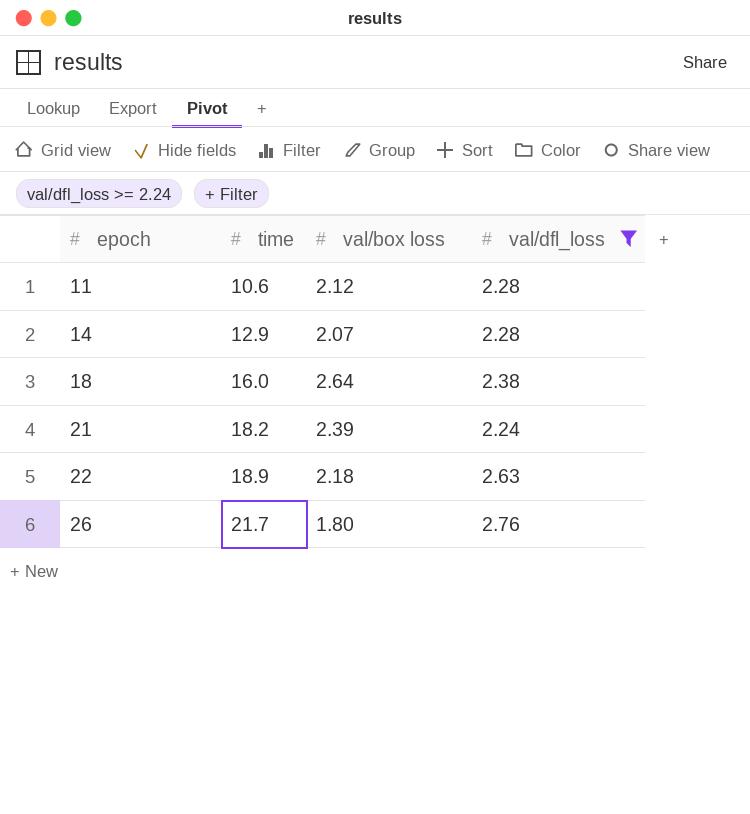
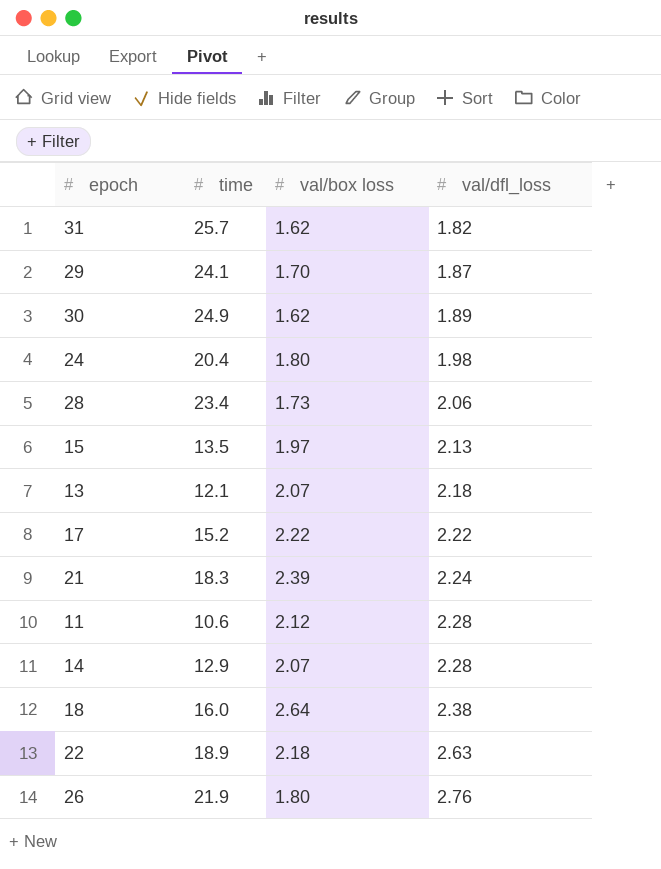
filter: val/dfl_loss >= 2.24 -> none
row order: epoch ascending -> val/dfl_loss ascending
21 | time: 18.2 -> 18.3
26 | time: 21.7 -> 21.9

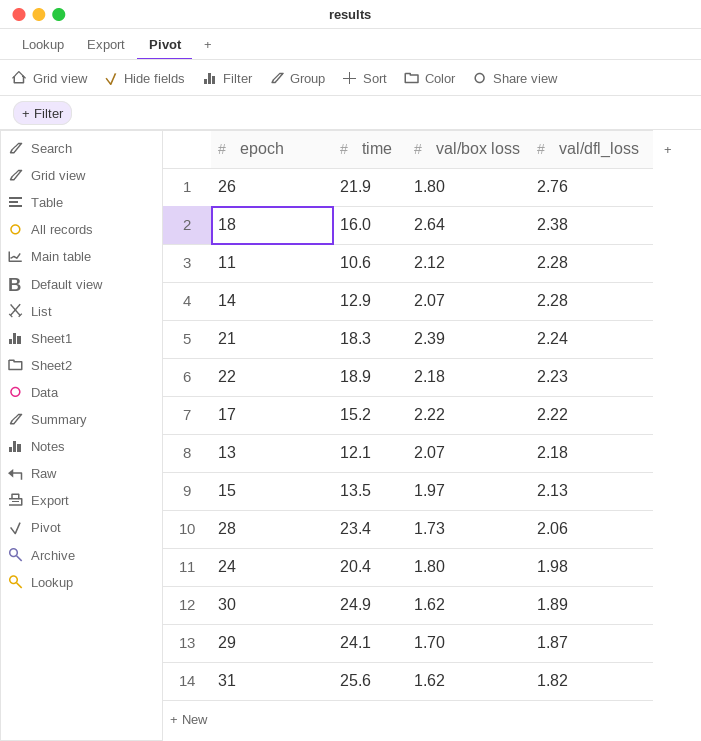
row order: val/dfl_loss ascending -> val/dfl_loss descending
22 | val/dfl_loss: 2.63 -> 2.23
31 | time: 25.7 -> 25.6

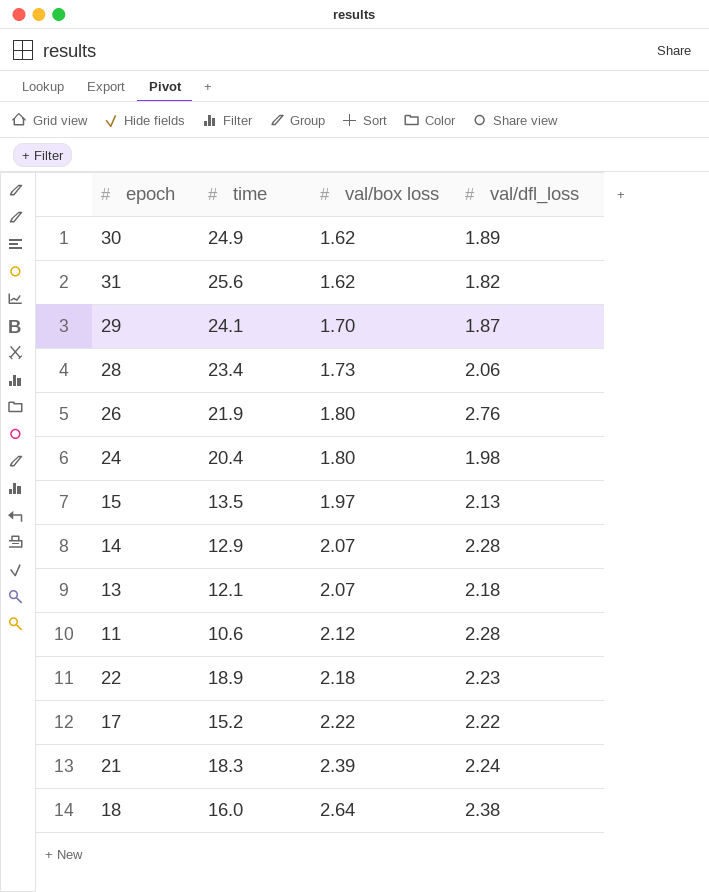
row order: val/dfl_loss descending -> val/box loss ascending

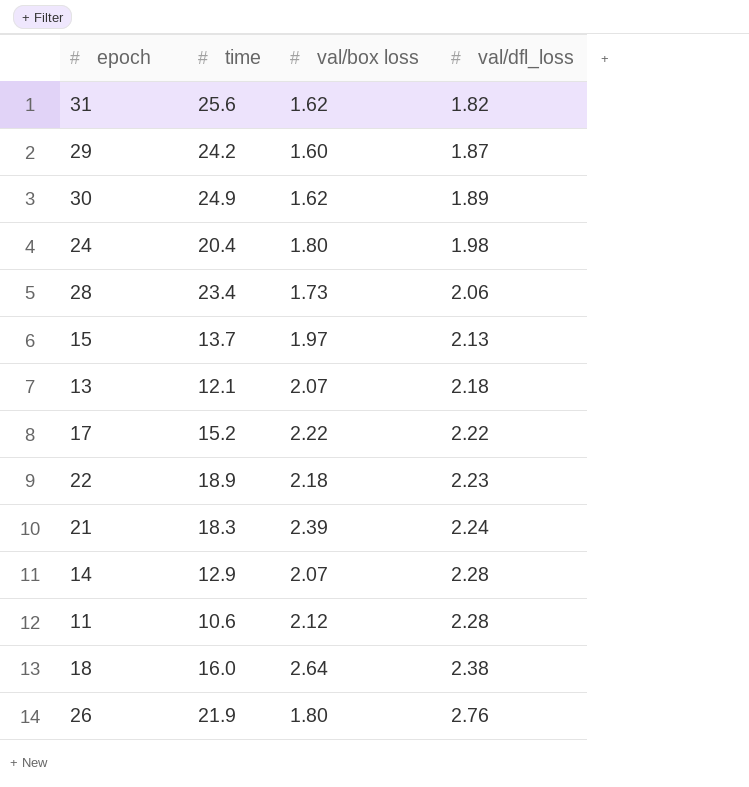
row order: val/box loss ascending -> val/dfl_loss ascending
29 | time: 24.1 -> 24.2
29 | val/box loss: 1.70 -> 1.60
15 | time: 13.5 -> 13.7

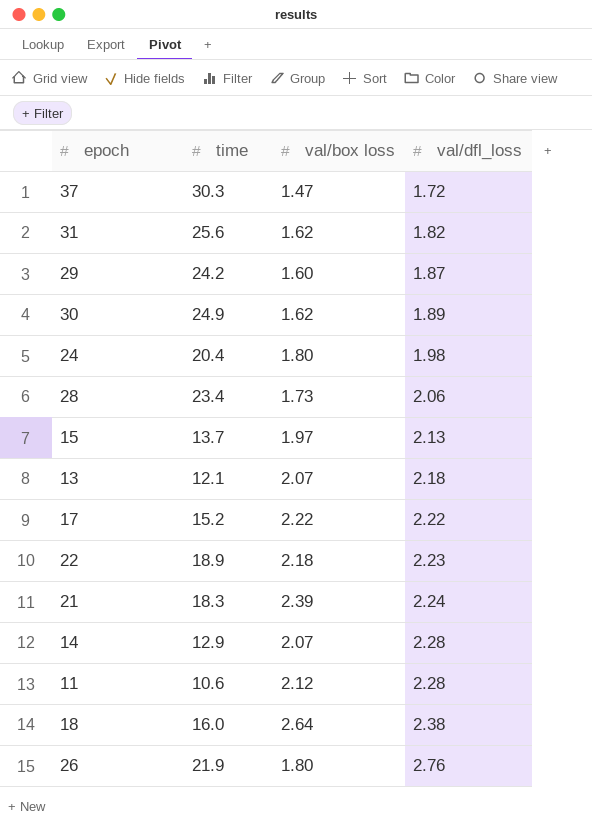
row 37: none -> 30.3 | 1.47 | 1.72

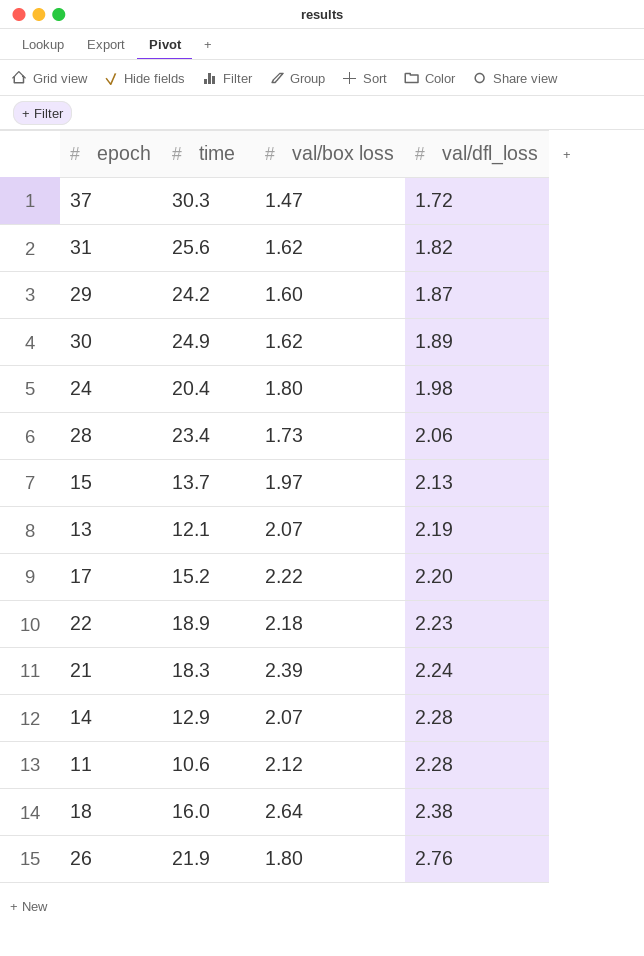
13 | val/dfl_loss: 2.18 -> 2.19
17 | val/dfl_loss: 2.22 -> 2.20

